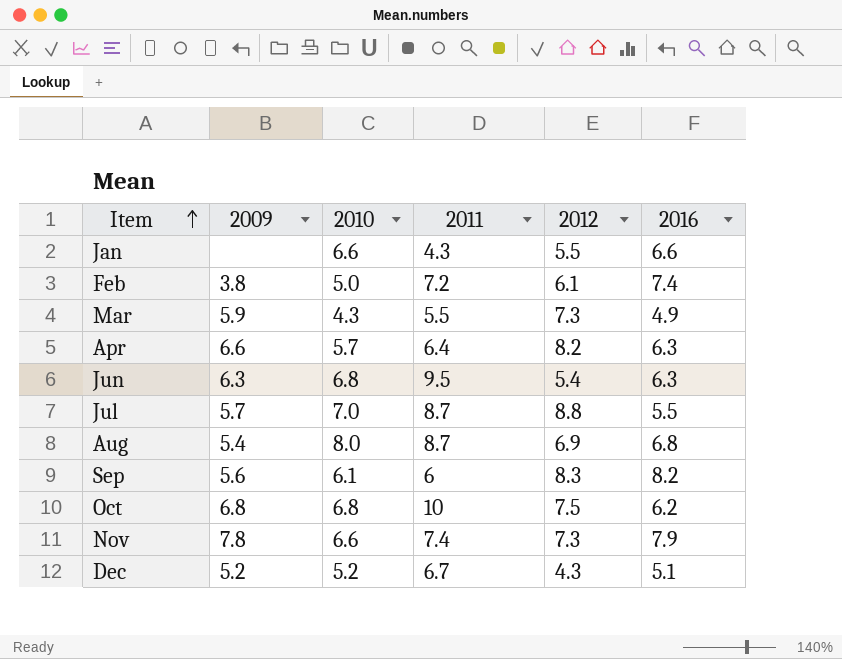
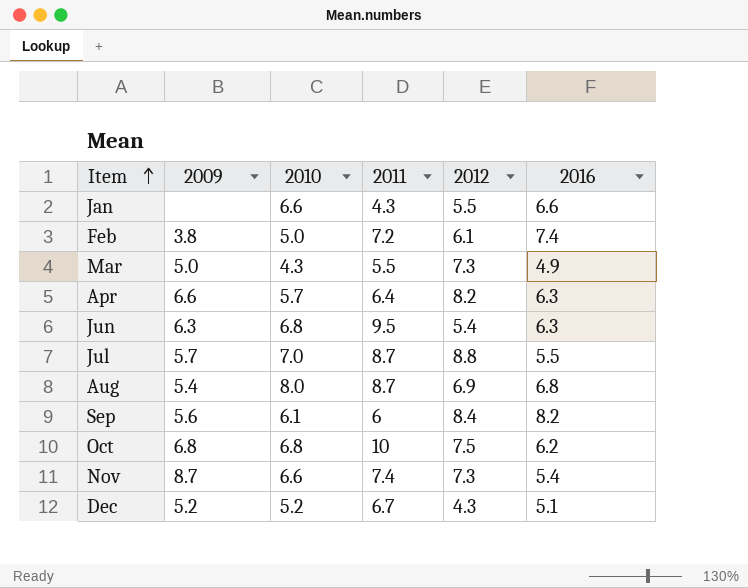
Mar | 2009: 5.9 -> 5.0
Sep | 2012: 8.3 -> 8.4
Nov | 2009: 7.8 -> 8.7
Nov | 2016: 7.9 -> 5.4

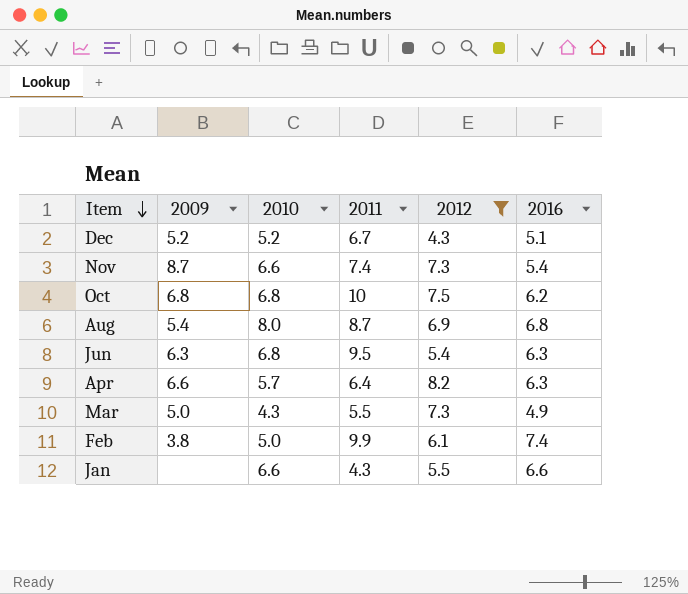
filter: none -> 2012 <= 8.2
row order: Item ascending -> Item descending
Feb | 2011: 7.2 -> 9.9

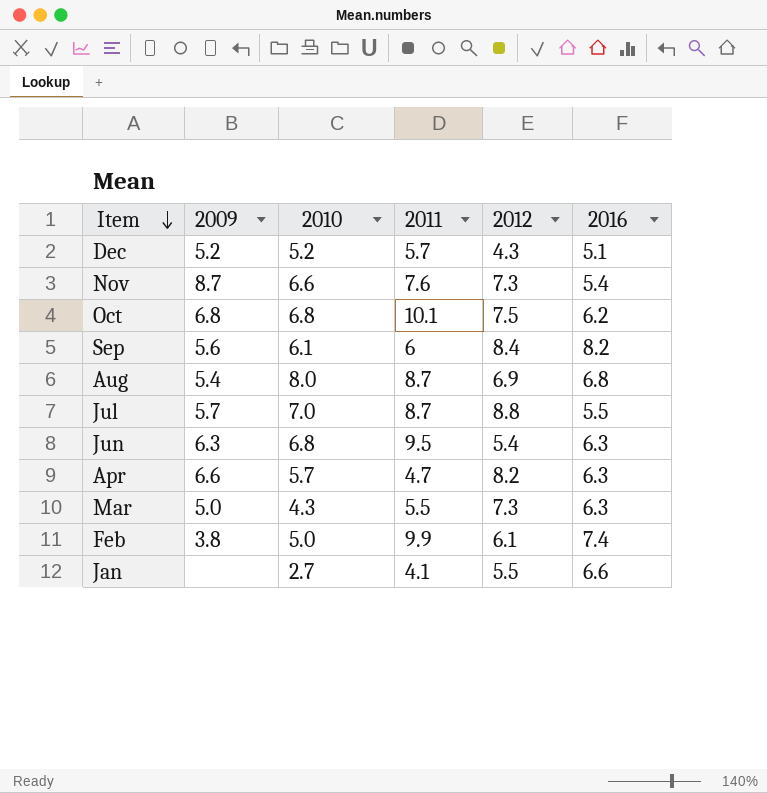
filter: 2012 <= 8.2 -> none
Dec | 2011: 6.7 -> 5.7
Nov | 2011: 7.4 -> 7.6
Oct | 2011: 10 -> 10.1
Apr | 2011: 6.4 -> 4.7
Mar | 2016: 4.9 -> 6.3
Jan | 2010: 6.6 -> 2.7
Jan | 2011: 4.3 -> 4.1

